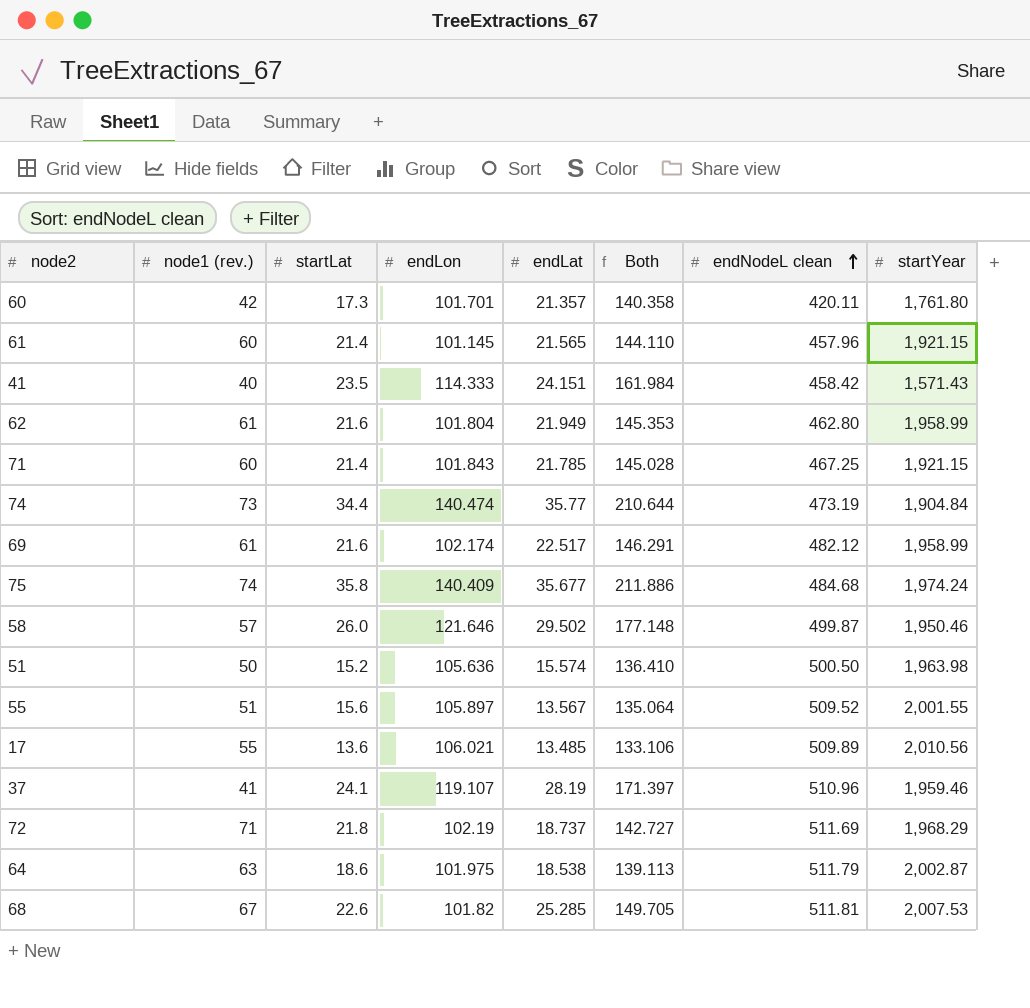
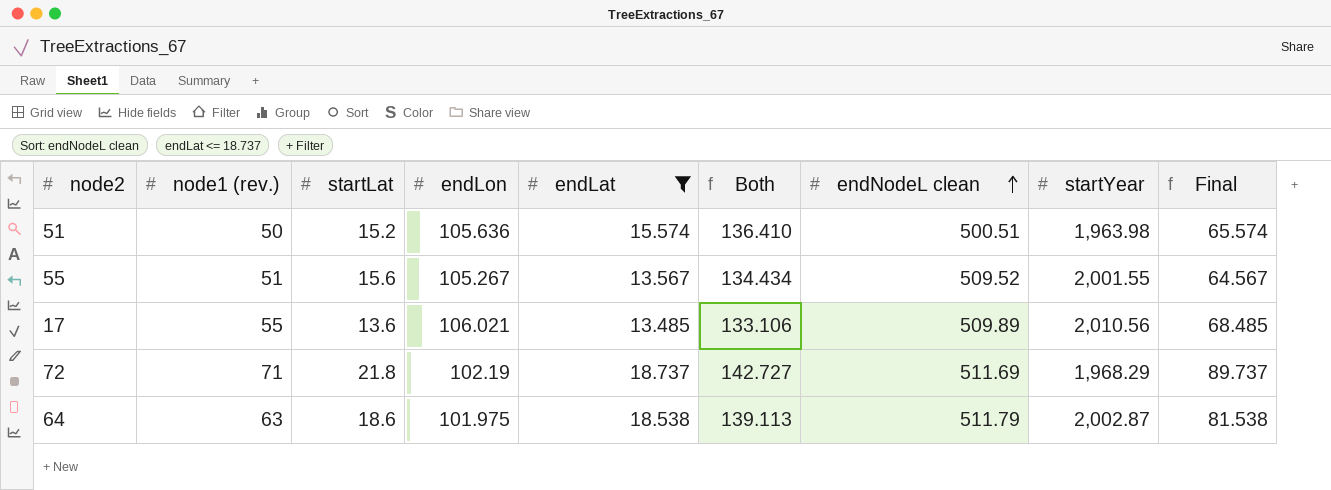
filter: none -> endLat <= 18.737
column Final | formula: none -> [node1 (rev.)] + [endLat]
51 | endNodeL clean: 500.50 -> 500.51
55 | endLon: 105.897 -> 105.267
55 | Both: 135.064 -> 134.434

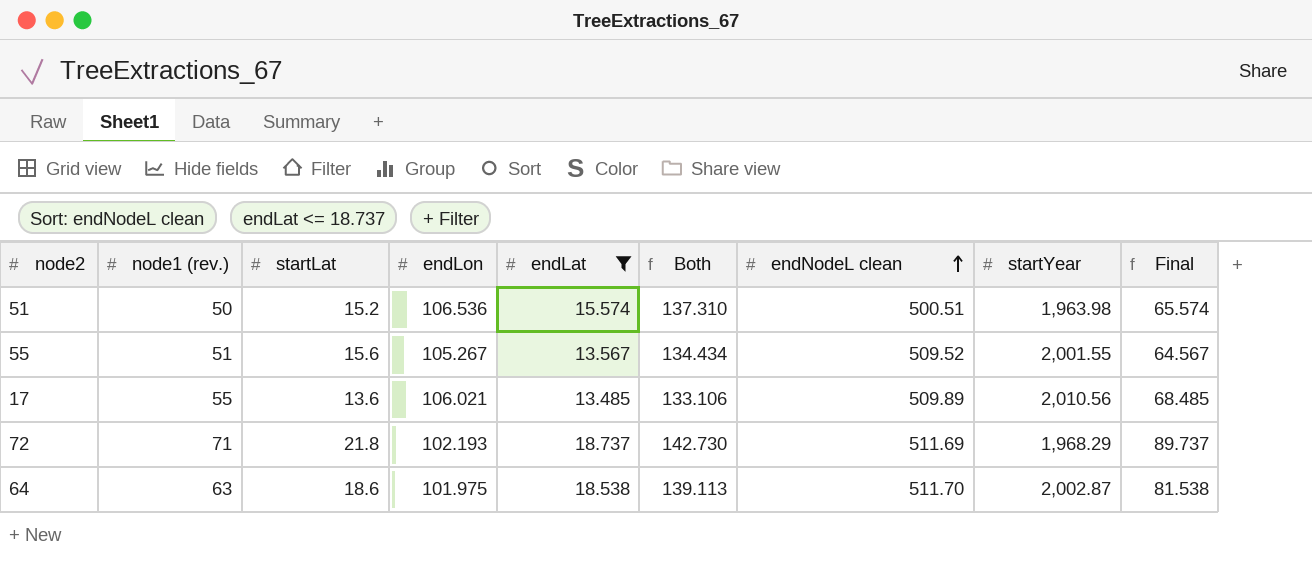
51 | endLon: 105.636 -> 106.536
51 | Both: 136.410 -> 137.310
72 | endLon: 102.19 -> 102.193
72 | Both: 142.727 -> 142.730
64 | endNodeL clean: 511.79 -> 511.70

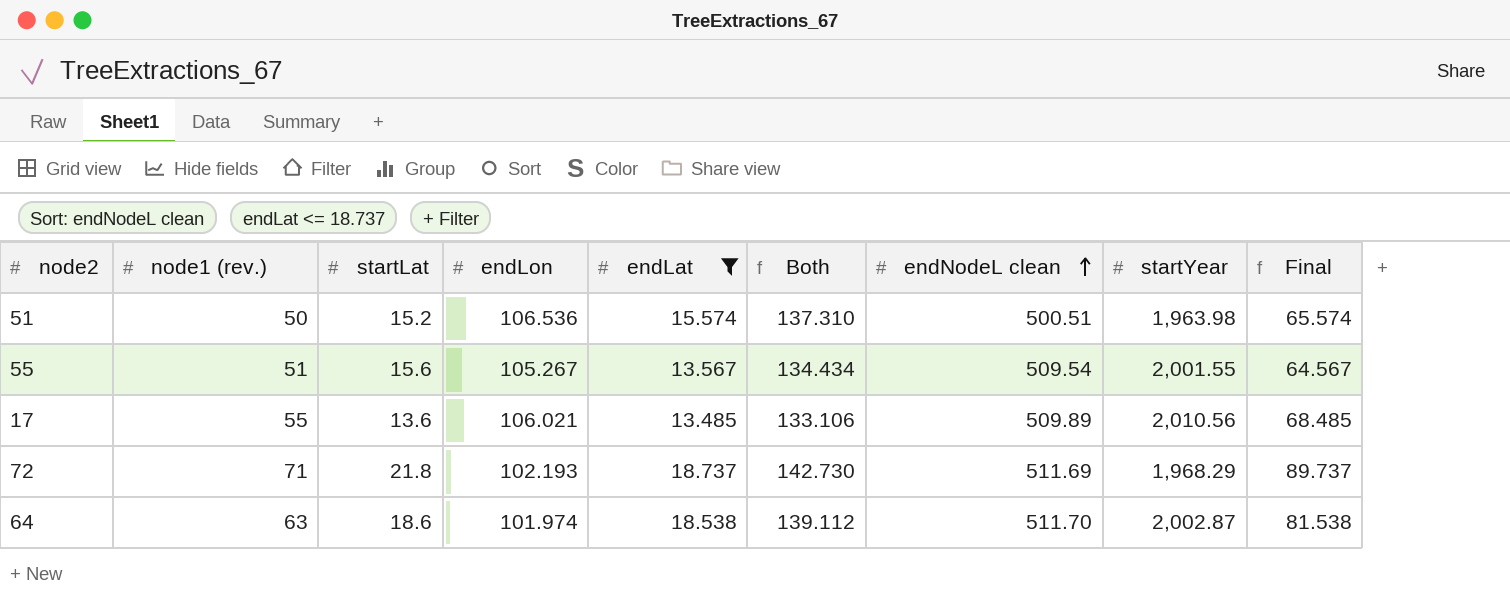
55 | endNodeL clean: 509.52 -> 509.54
64 | endLon: 101.975 -> 101.974
64 | Both: 139.113 -> 139.112

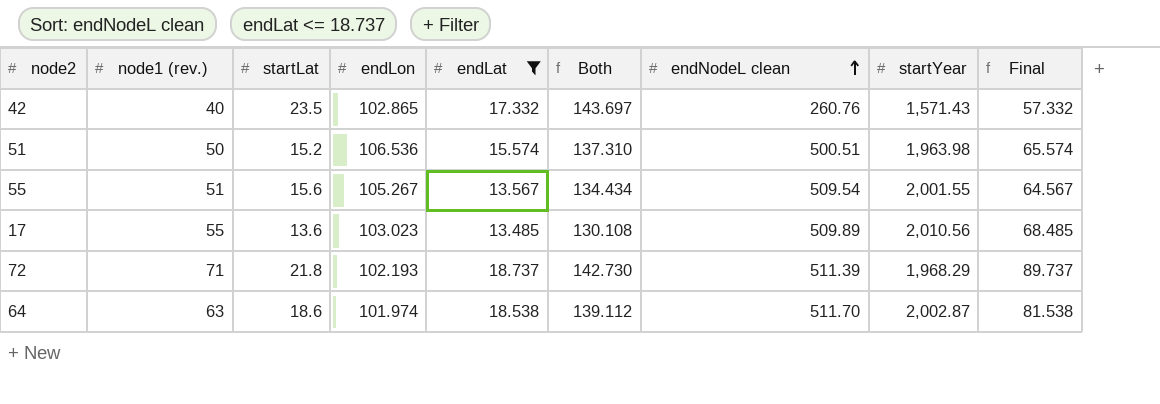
row 42: none -> 40 | 23.5 | 102.865 | 17.332 | 143.697 | 260.76 | 1,571.43 | 57.332
17 | endLon: 106.021 -> 103.023
17 | Both: 133.106 -> 130.108
72 | endNodeL clean: 511.69 -> 511.39

